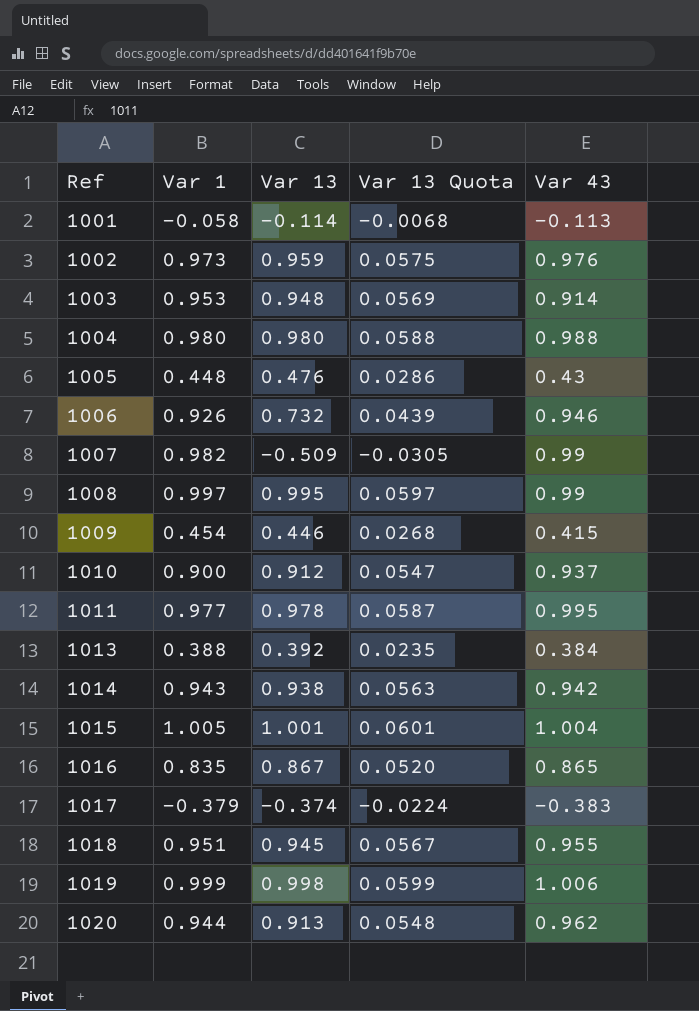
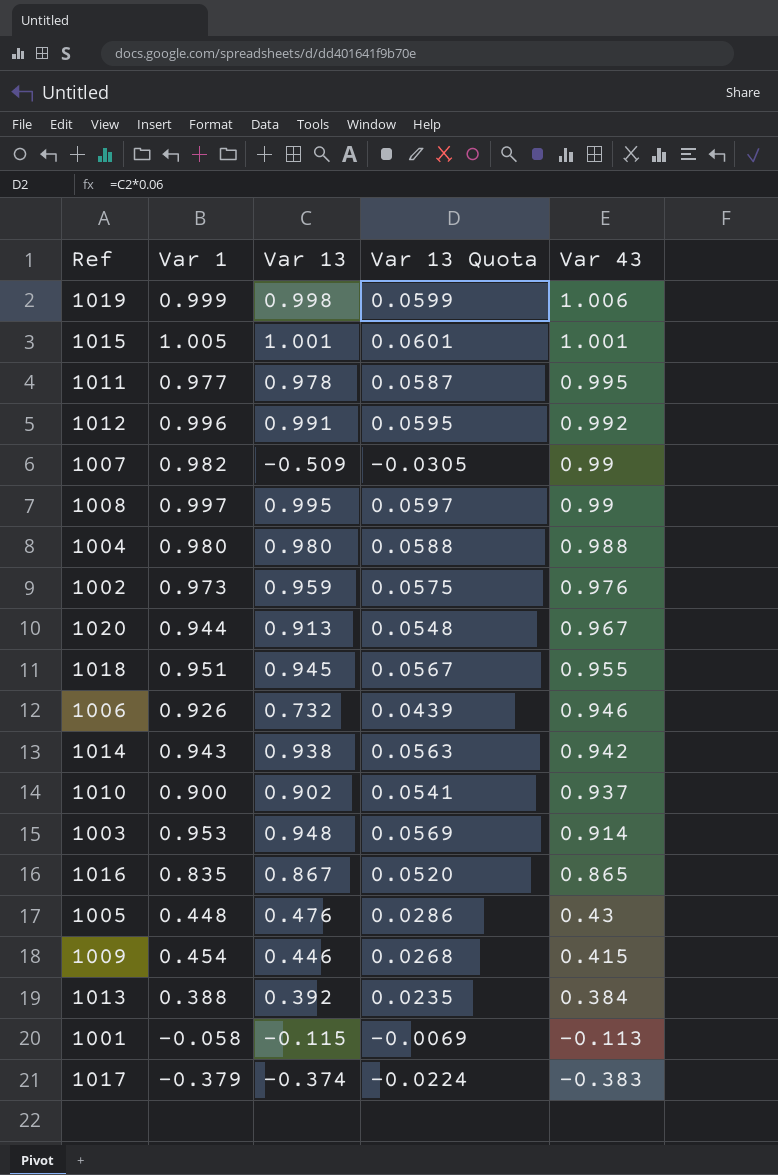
row order: Ref ascending -> Var 43 descending
1015 | Var 43: 1.004 -> 1.001
row 1012: none -> 0.996 | 0.991 | 0.0595 | 0.992
1020 | Var 43: 0.962 -> 0.967
1010 | Var 13: 0.912 -> 0.902
1010 | Var 13 Quota: 0.0547 -> 0.0541
1001 | Var 13: -0.114 -> -0.115
1001 | Var 13 Quota: -0.0068 -> -0.0069

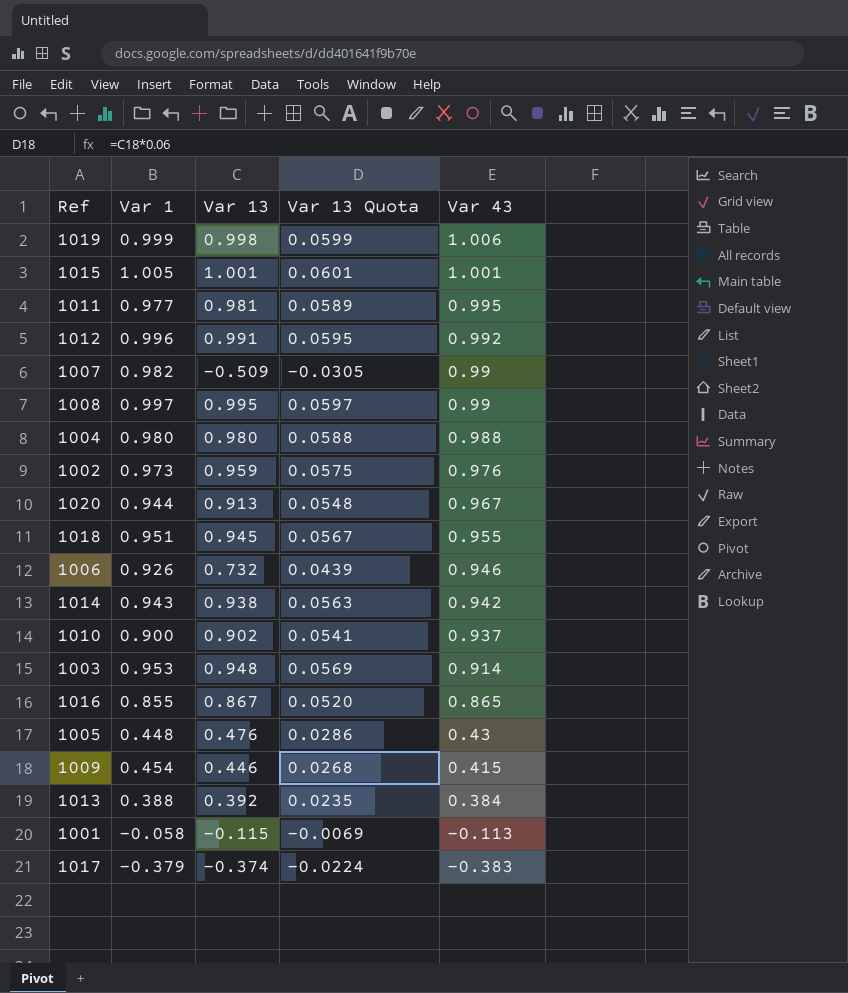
1011 | Var 13: 0.978 -> 0.981
1011 | Var 13 Quota: 0.0587 -> 0.0589
1016 | Var 1: 0.835 -> 0.855

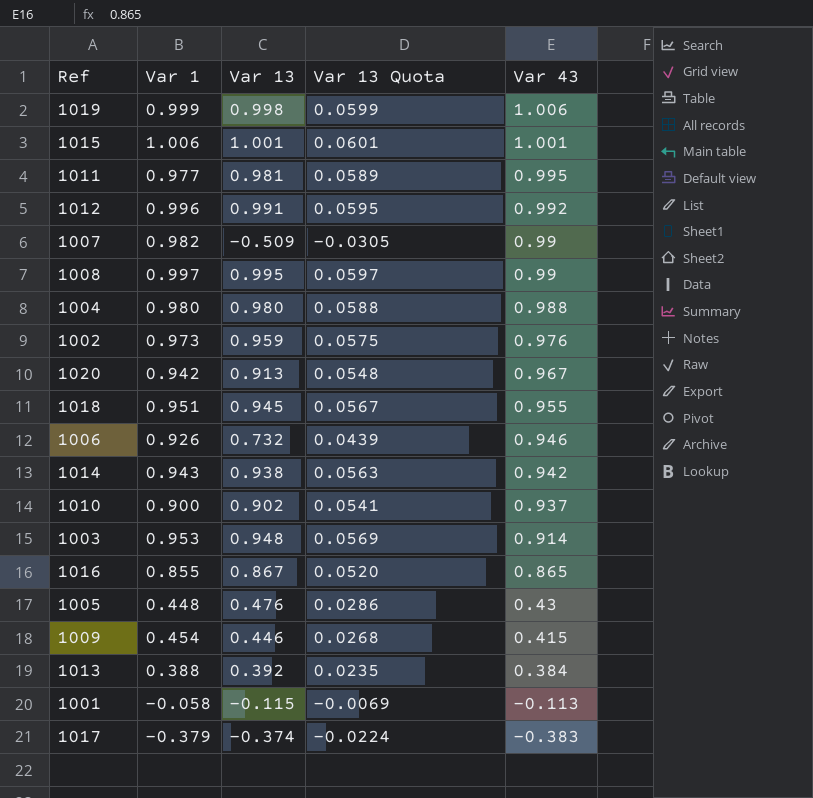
1015 | Var 1: 1.005 -> 1.006
1020 | Var 1: 0.944 -> 0.942

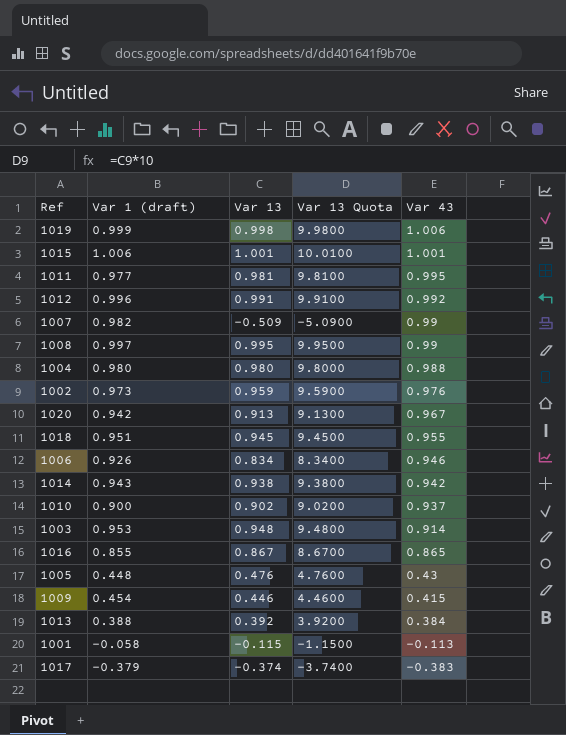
column name: Var 1 -> Var 1 (draft)
column Var 13 Quota | formula: [Var 13] * 0.06 -> [Var 13] * 10
1006 | Var 13: 0.732 -> 0.834

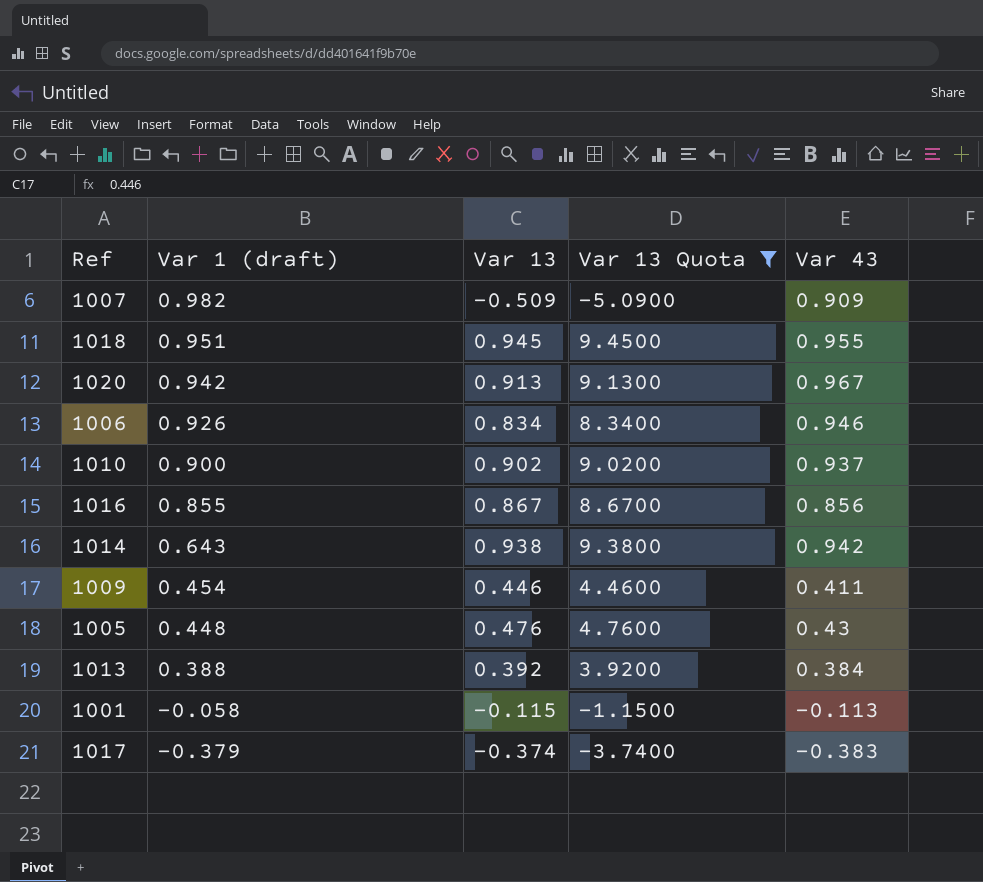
filter: none -> Var 13 Quota <= 9.4500
row order: Var 43 descending -> Var 1 (draft) descending
1007 | Var 43: 0.99 -> 0.909
1016 | Var 43: 0.865 -> 0.856
1014 | Var 1 (draft): 0.943 -> 0.643
1009 | Var 43: 0.415 -> 0.411

